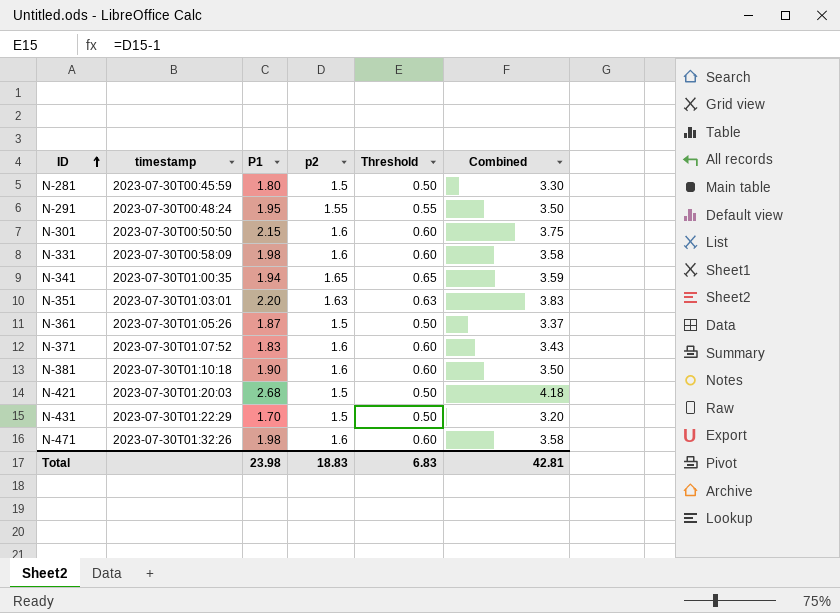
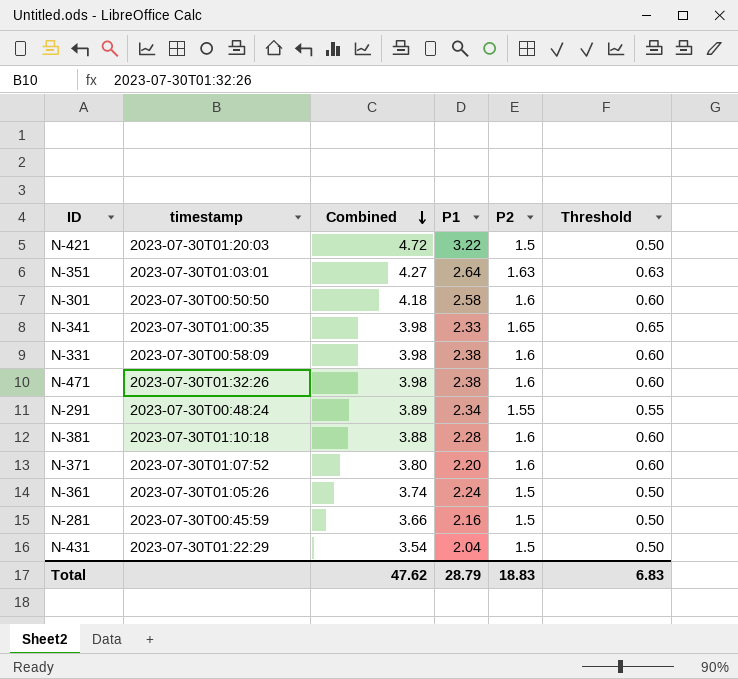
row order: ID ascending -> Combined descending
column Combined | position: 6 -> 3
column name: p2 -> P2
N-421 | Combined: 4.18 -> 4.72
N-421 | P1: 2.68 -> 3.22
N-351 | Combined: 3.83 -> 4.27
N-351 | P1: 2.20 -> 2.64
N-301 | Combined: 3.75 -> 4.18
N-301 | P1: 2.15 -> 2.58
N-341 | Combined: 3.59 -> 3.98
N-341 | P1: 1.94 -> 2.33
N-331 | Combined: 3.58 -> 3.98
N-331 | P1: 1.98 -> 2.38
N-471 | Combined: 3.58 -> 3.98
N-471 | P1: 1.98 -> 2.38
N-291 | Combined: 3.50 -> 3.89
N-291 | P1: 1.95 -> 2.34
N-381 | Combined: 3.50 -> 3.88
N-381 | P1: 1.90 -> 2.28
N-371 | Combined: 3.43 -> 3.80
N-371 | P1: 1.83 -> 2.20
N-361 | Combined: 3.37 -> 3.74
N-361 | P1: 1.87 -> 2.24
N-281 | Combined: 3.30 -> 3.66
N-281 | P1: 1.80 -> 2.16
N-431 | Combined: 3.20 -> 3.54
N-431 | P1: 1.70 -> 2.04
Total | Combined: 42.81 -> 47.62
Total | P1: 23.98 -> 28.79

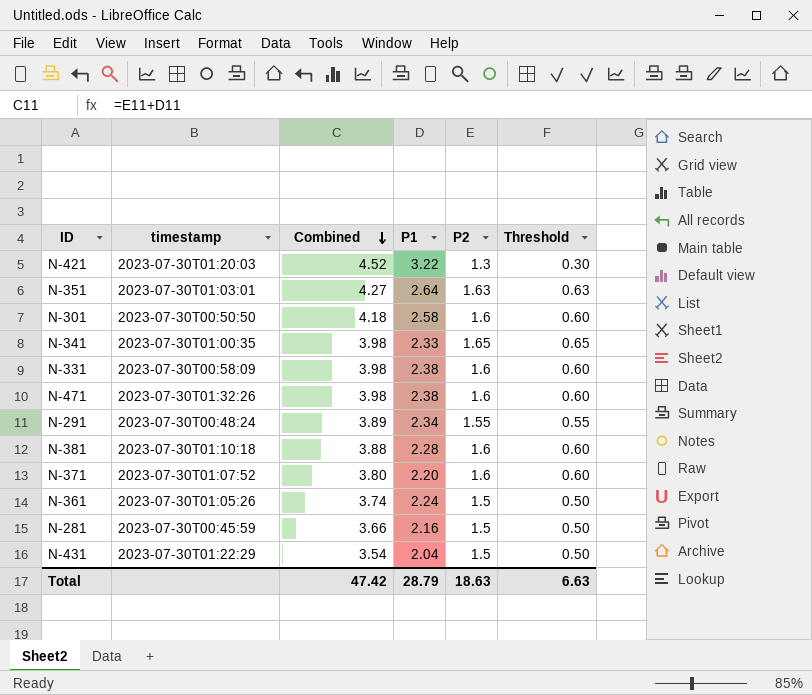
N-421 | Combined: 4.72 -> 4.52
N-421 | P2: 1.5 -> 1.3
N-421 | Threshold: 0.50 -> 0.30
Total | Combined: 47.62 -> 47.42
Total | P2: 18.83 -> 18.63
Total | Threshold: 6.83 -> 6.63

